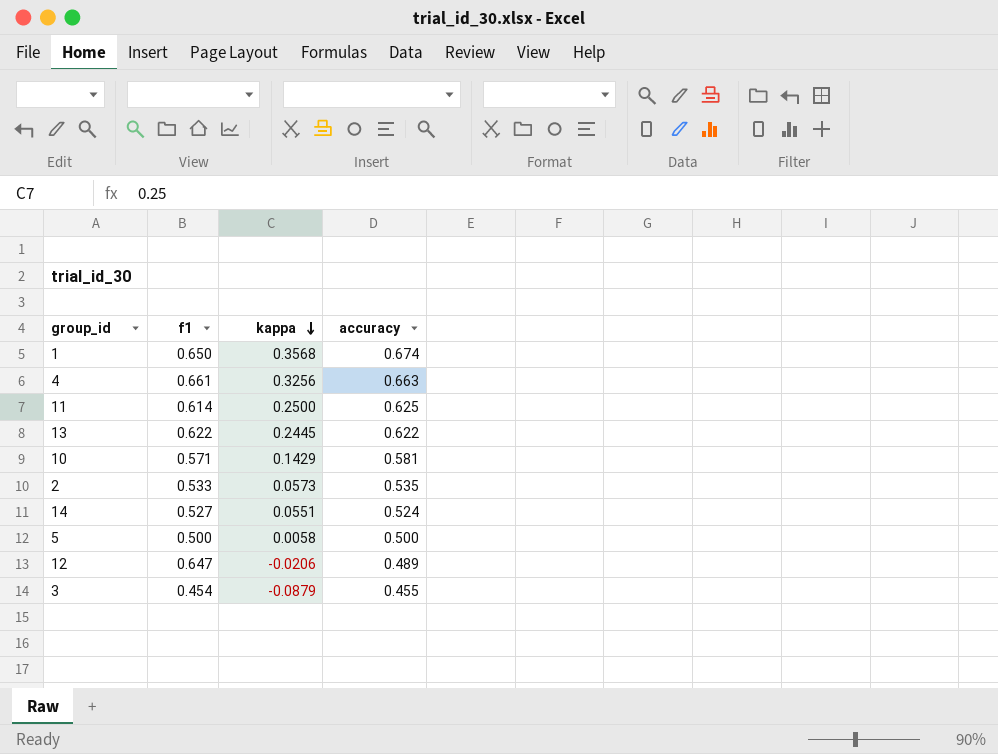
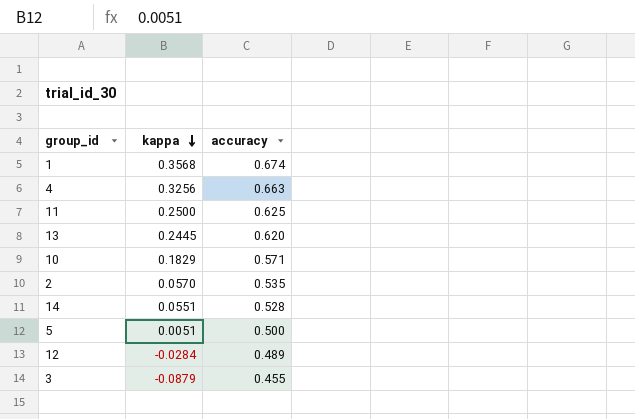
column f1 | position: 2 -> none
13 | accuracy: 0.622 -> 0.620
10 | kappa: 0.1429 -> 0.1829
10 | accuracy: 0.581 -> 0.571
2 | kappa: 0.0573 -> 0.0570
14 | accuracy: 0.524 -> 0.528
5 | kappa: 0.0058 -> 0.0051
12 | kappa: -0.0206 -> -0.0284

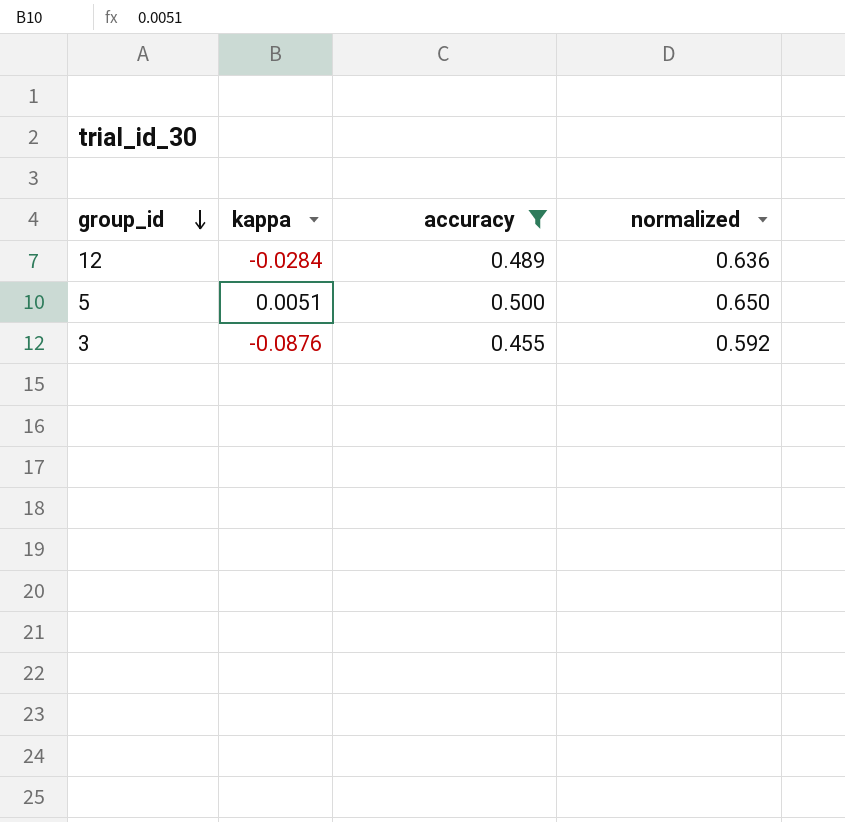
filter: none -> accuracy <= 0.500
row order: kappa descending -> group_id descending
column normalized | formula: none -> [accuracy] * 1.3
3 | kappa: -0.0879 -> -0.0876

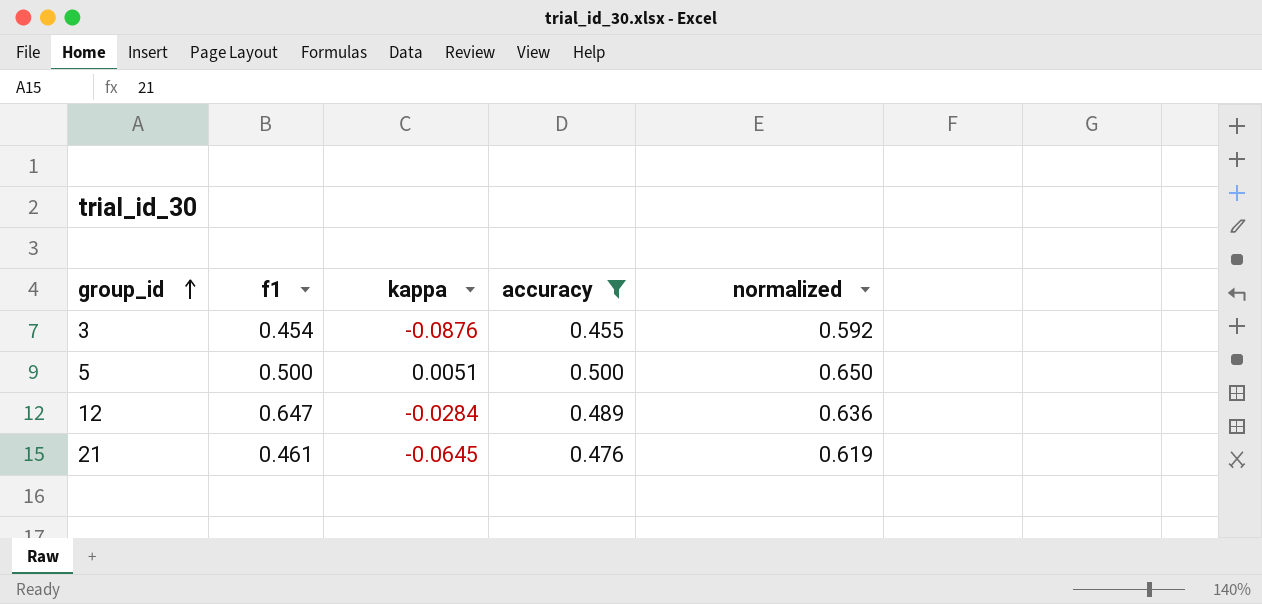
row order: group_id descending -> group_id ascending
column f1 | position: none -> 2
row 21: none -> 0.461 | -0.0645 | 0.476 | 0.619

